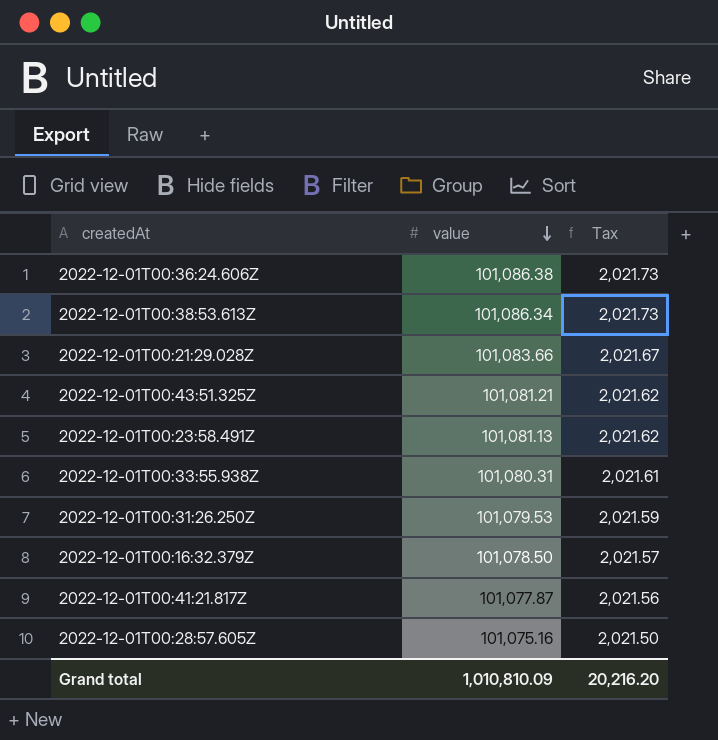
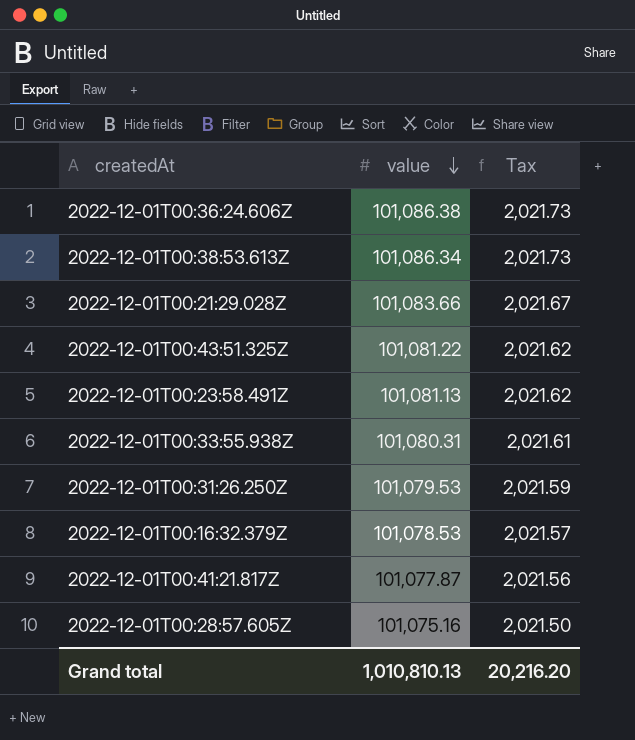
2022-12-01T00:43:51.325Z | value: 101,081.21 -> 101,081.22
2022-12-01T00:16:32.379Z | value: 101,078.50 -> 101,078.53
Grand total | value: 1,010,810.09 -> 1,010,810.13

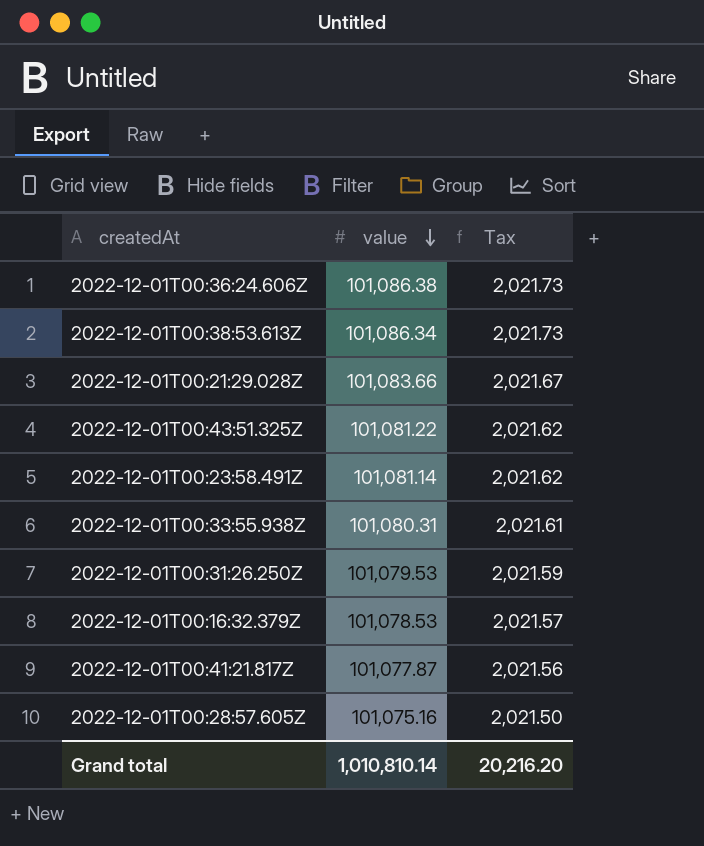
2022-12-01T00:23:58.491Z | value: 101,081.13 -> 101,081.14
Grand total | value: 1,010,810.13 -> 1,010,810.14

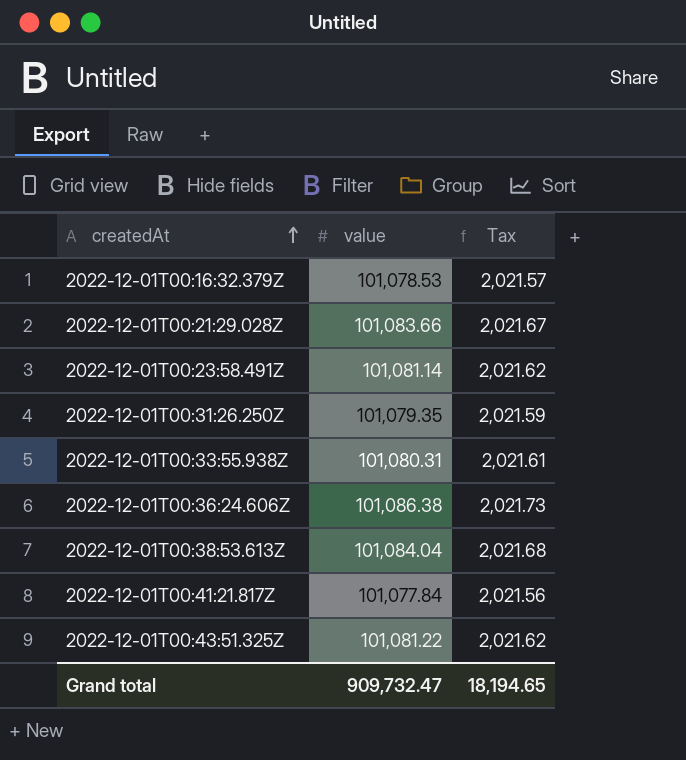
row order: value descending -> createdAt ascending
row 2022-12-01T00:28:57.605Z: 101,075.16 | 2,021.50 -> none
2022-12-01T00:31:26.250Z | value: 101,079.53 -> 101,079.35
2022-12-01T00:38:53.613Z | value: 101,086.34 -> 101,084.04
2022-12-01T00:38:53.613Z | Tax: 2,021.73 -> 2,021.68
2022-12-01T00:41:21.817Z | value: 101,077.87 -> 101,077.84
Grand total | value: 1,010,810.14 -> 909,732.47
Grand total | Tax: 20,216.20 -> 18,194.65

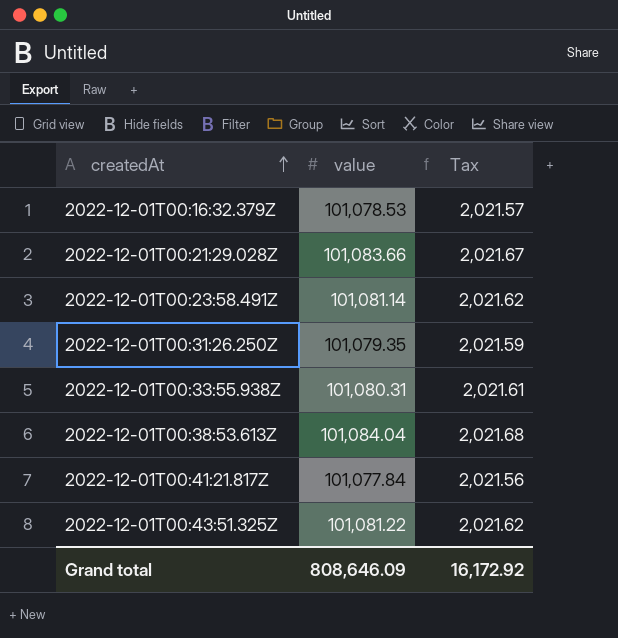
row 2022-12-01T00:36:24.606Z: 101,086.38 | 2,021.73 -> none
Grand total | value: 909,732.47 -> 808,646.09
Grand total | Tax: 18,194.65 -> 16,172.92

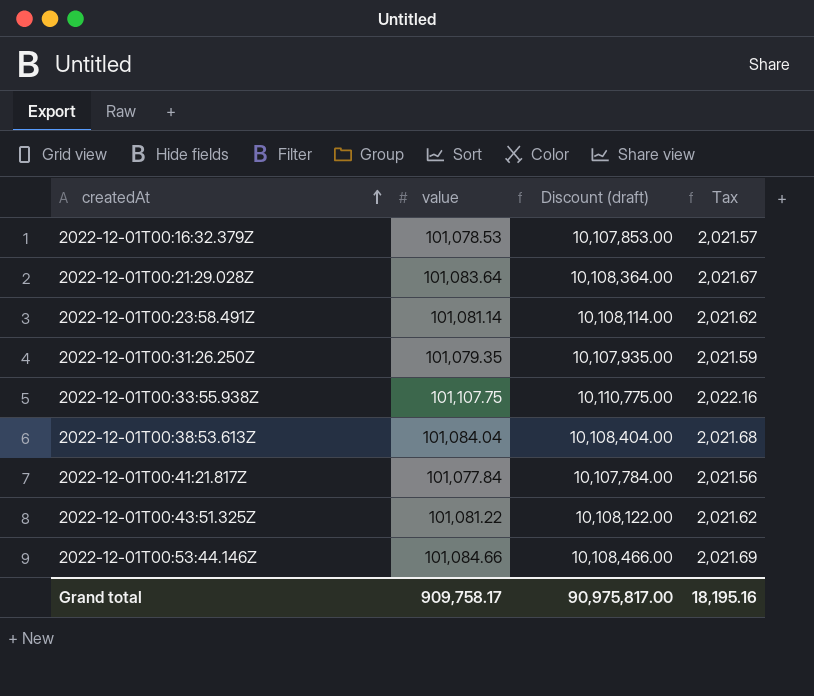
column Discount (draft) | formula: none -> [value] * 100
2022-12-01T00:21:29.028Z | value: 101,083.66 -> 101,083.64
2022-12-01T00:33:55.938Z | value: 101,080.31 -> 101,107.75
2022-12-01T00:33:55.938Z | Tax: 2,021.61 -> 2,022.16
row 2022-12-01T00:53:44.146Z: none -> 101,084.66 | 10,108,466.00 | 2,021.69
Grand total | value: 808,646.09 -> 909,758.17
Grand total | Tax: 16,172.92 -> 18,195.16

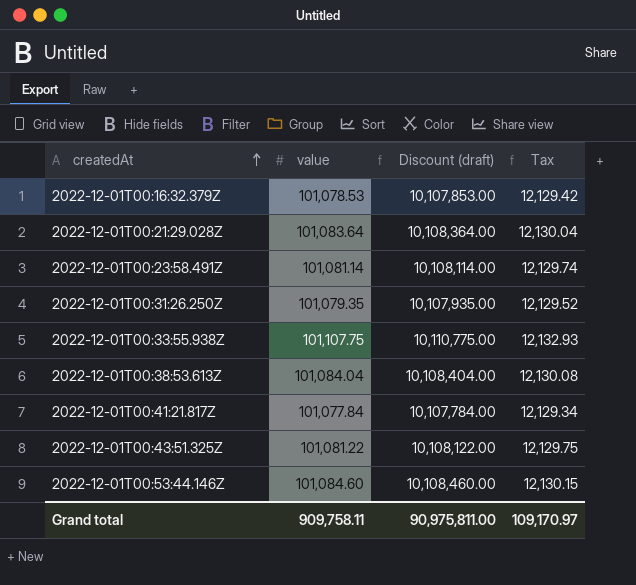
column Tax | formula: [value] * 0.02 -> [value] * 0.12
2022-12-01T00:53:44.146Z | value: 101,084.66 -> 101,084.60
2022-12-01T00:53:44.146Z | Discount (draft): 10,108,466.00 -> 10,108,460.00
Grand total | value: 909,758.17 -> 909,758.11
Grand total | Discount (draft): 90,975,817.00 -> 90,975,811.00
Grand total | Tax: 18,195.16 -> 109,170.97

